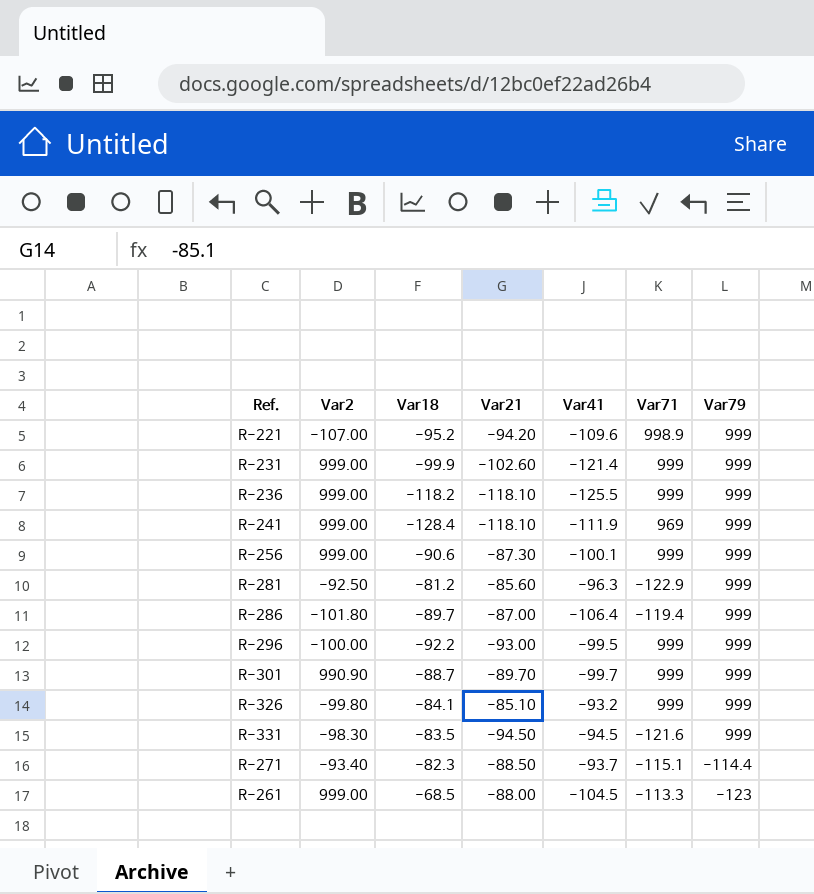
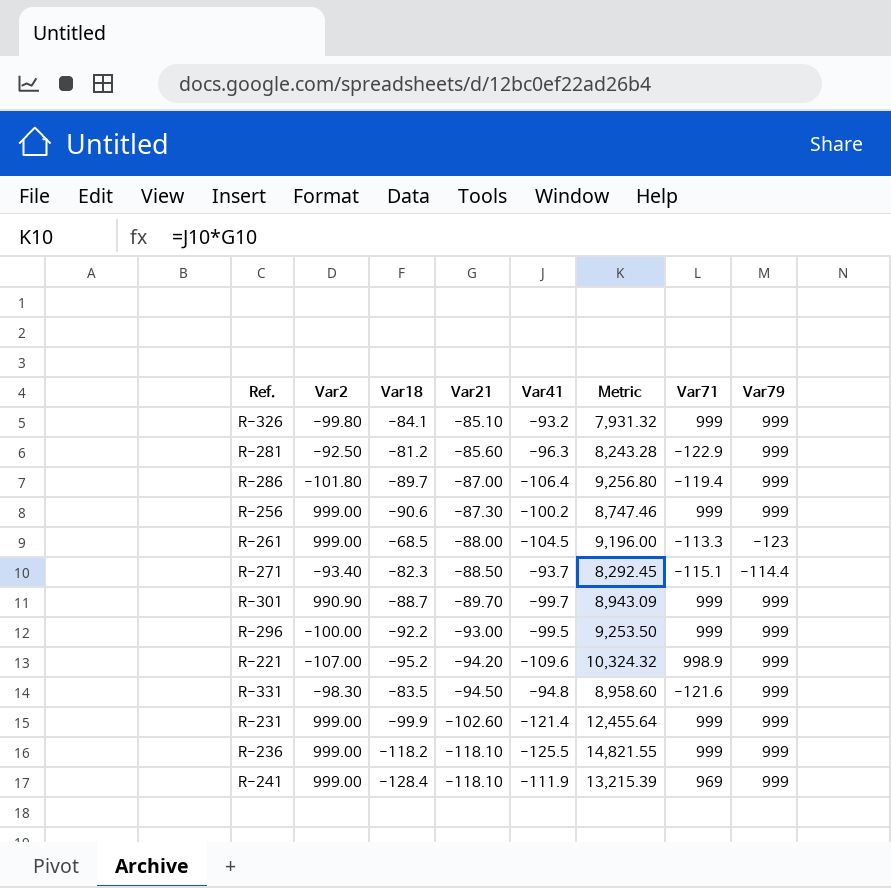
row order: Var79 descending -> Var21 descending
column Metric | formula: none -> [Var21] * [Var41]
R-256 | Var41: -100.1 -> -100.2
R-331 | Var41: -94.5 -> -94.8

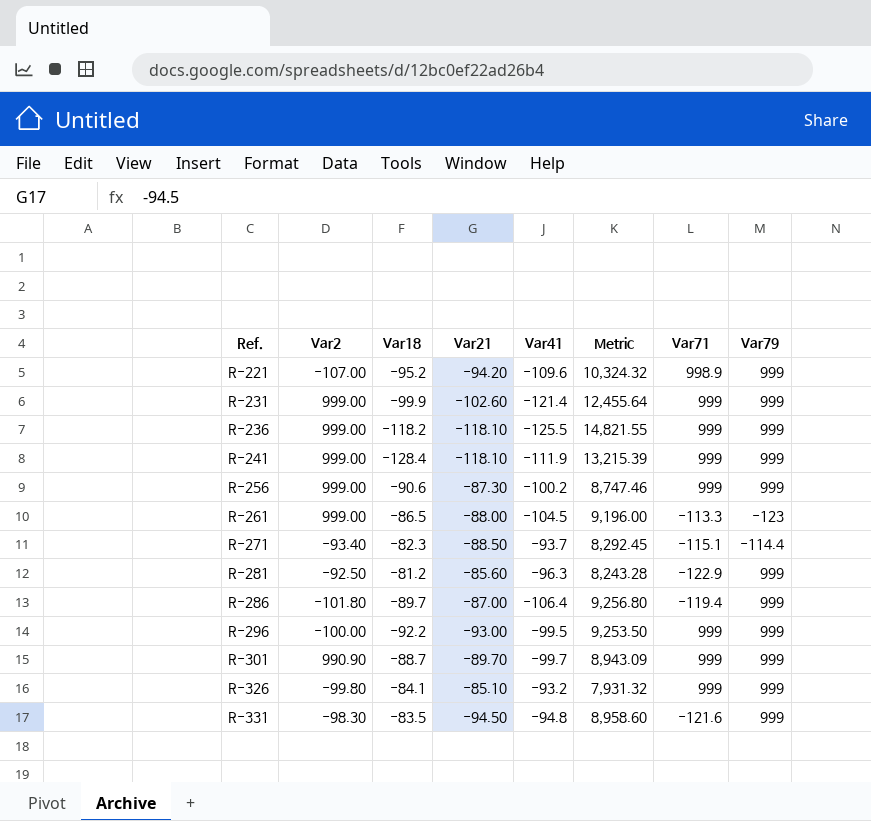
row order: Var21 descending -> Ref. ascending
R-241 | Var71: 969 -> 999
R-261 | Var18: -68.5 -> -86.5

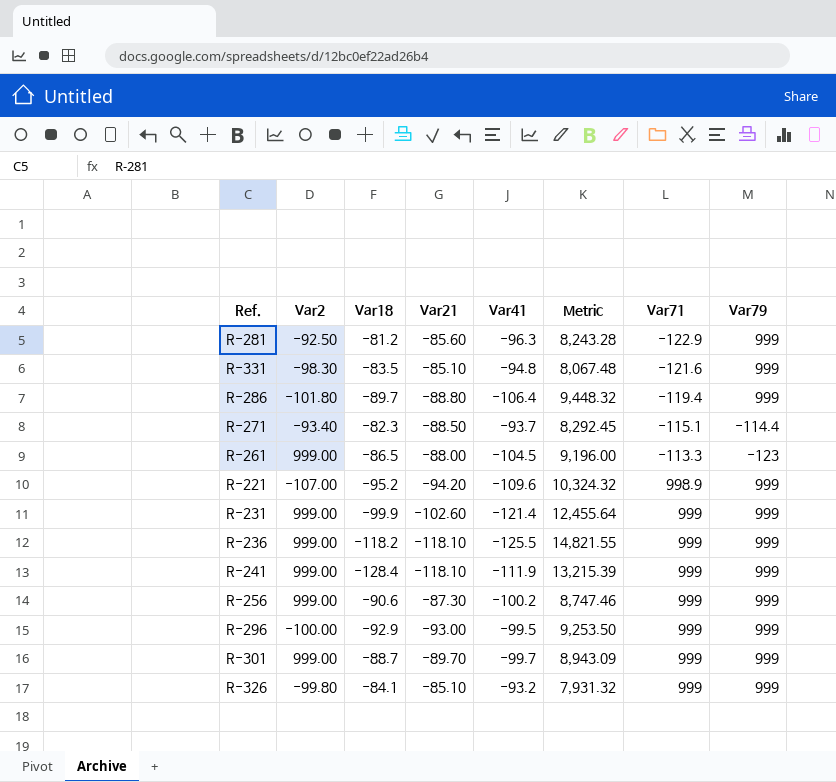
row order: Ref. ascending -> Var71 ascending
R-331 | Var21: -94.50 -> -85.10
R-331 | Metric: 8,958.60 -> 8,067.48
R-286 | Var21: -87.00 -> -88.80
R-286 | Metric: 9,256.80 -> 9,448.32
R-296 | Var18: -92.2 -> -92.9
R-301 | Var2: 990.90 -> 999.00

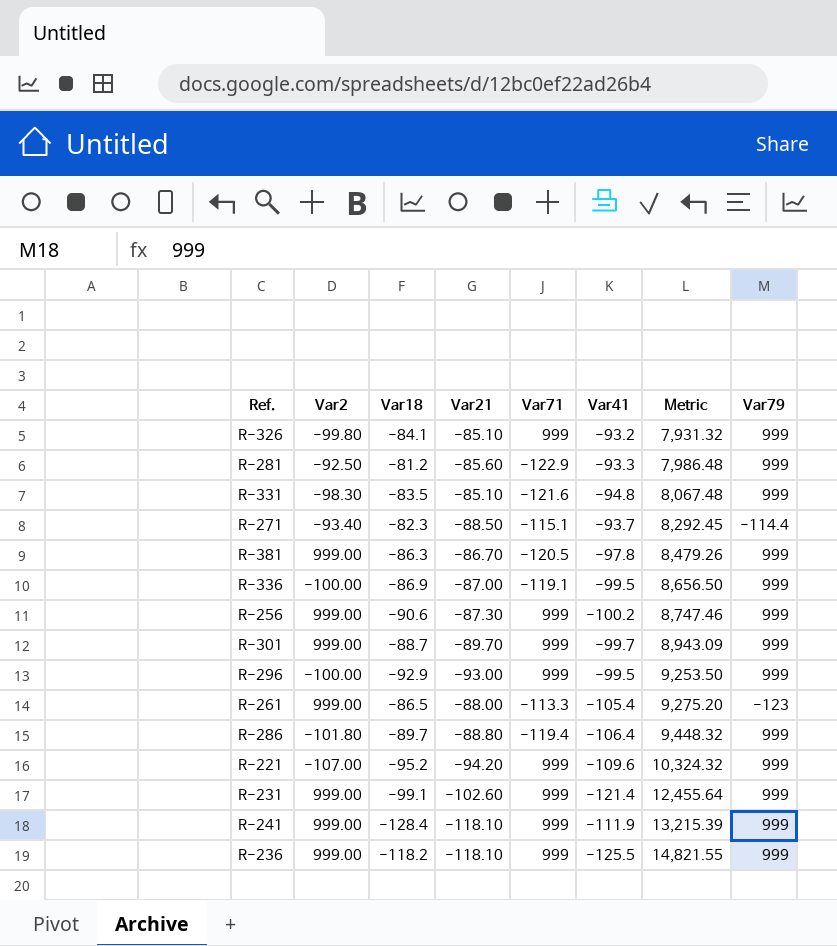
row order: Var71 ascending -> Metric ascending
column Var71 | position: 7 -> 5
R-281 | Var41: -96.3 -> -93.3
R-281 | Metric: 8,243.28 -> 7,986.48
row R-381: none -> 999.00 | -86.3 | -86.70 | -120.5 | -97.8 | 8,479.26 | 999
row R-336: none -> -100.00 | -86.9 | -87.00 | -119.1 | -99.5 | 8,656.50 | 999
R-261 | Var41: -104.5 -> -105.4
R-261 | Metric: 9,196.00 -> 9,275.20
R-221 | Var71: 998.9 -> 999
R-231 | Var18: -99.9 -> -99.1

